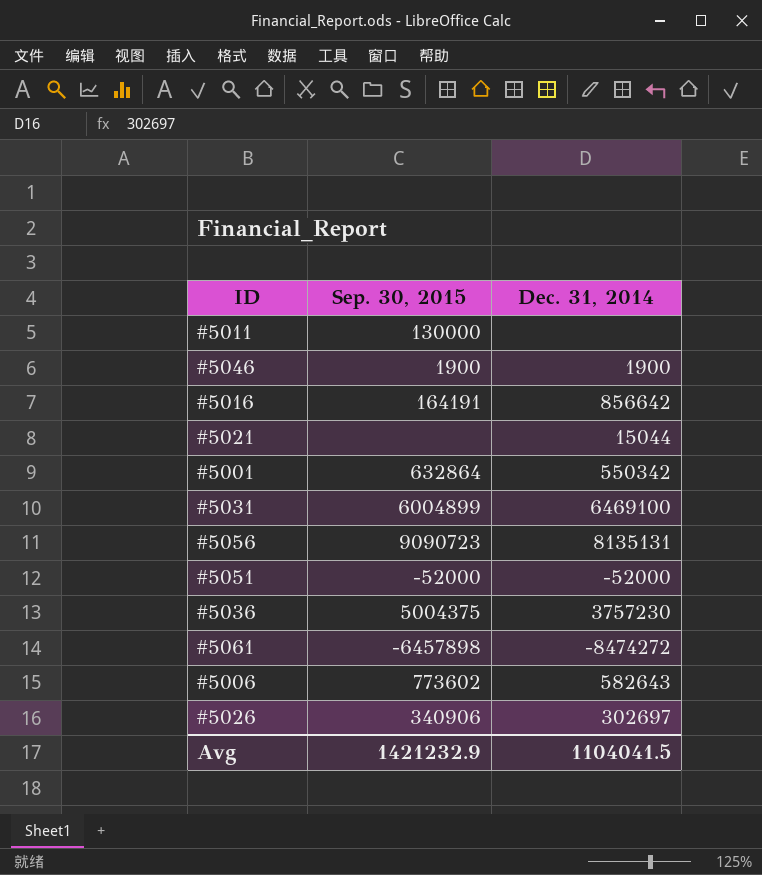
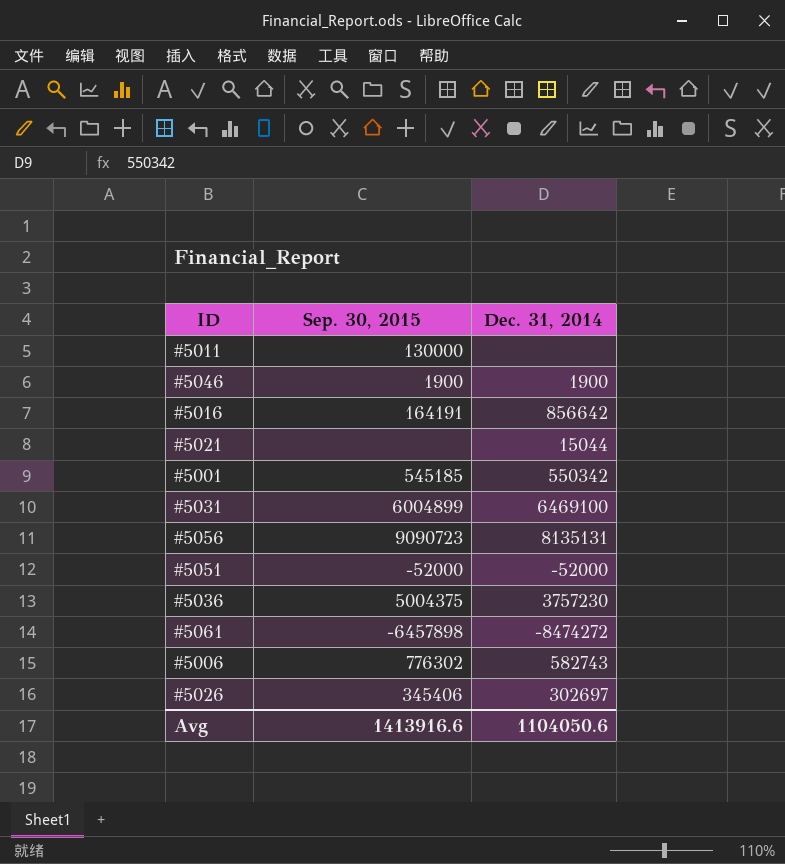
#5001 | Sep. 30, 2015: 632864 -> 545185
#5006 | Sep. 30, 2015: 773602 -> 776302
#5006 | Dec. 31, 2014: 582643 -> 582743
#5026 | Sep. 30, 2015: 340906 -> 345406
Avg | Sep. 30, 2015: 1421232.9 -> 1413916.6
Avg | Dec. 31, 2014: 1104041.5 -> 1104050.6

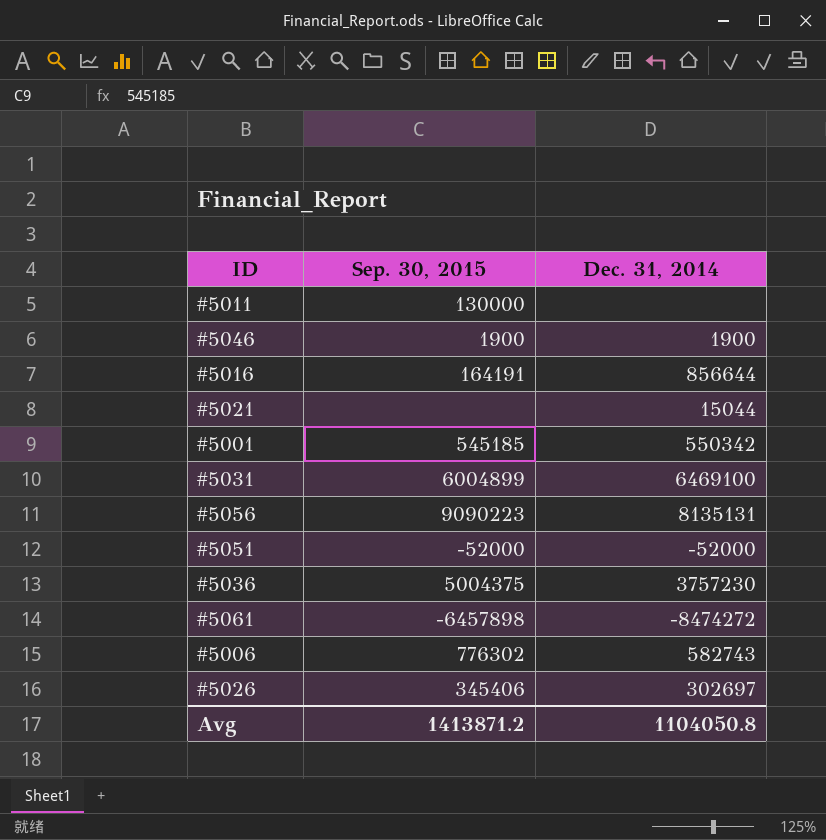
#5016 | Dec. 31, 2014: 856642 -> 856644
#5056 | Sep. 30, 2015: 9090723 -> 9090223
Avg | Sep. 30, 2015: 1413916.6 -> 1413871.2
Avg | Dec. 31, 2014: 1104050.6 -> 1104050.8

